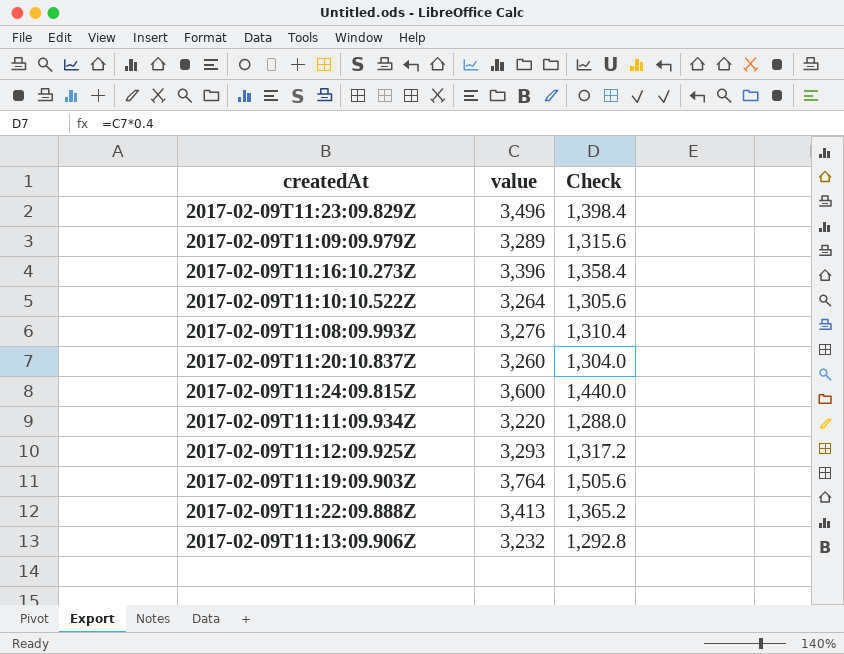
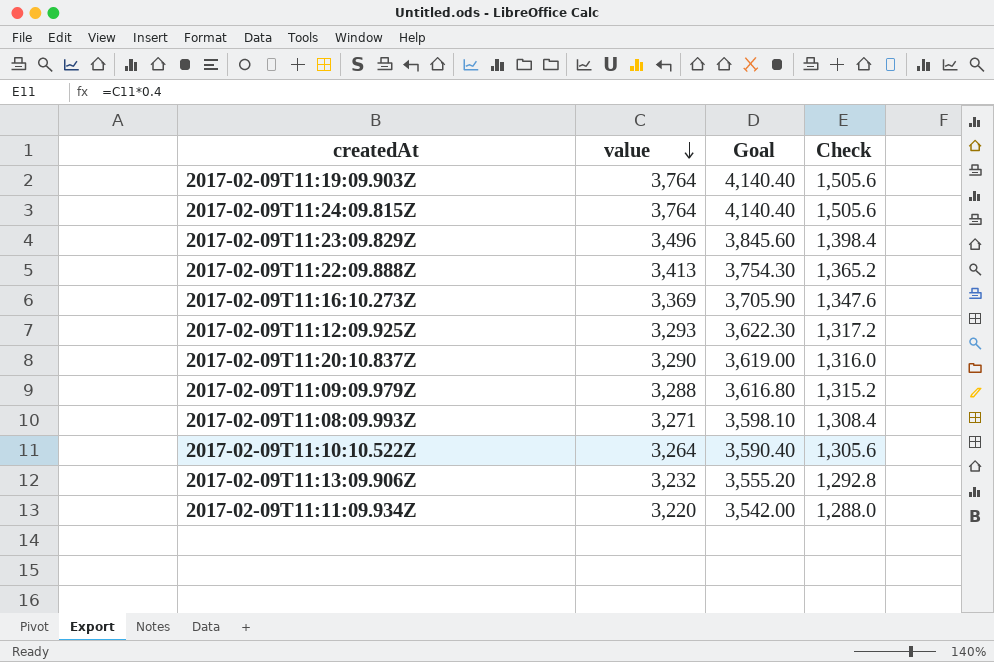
row order: none -> value descending
column Goal | formula: none -> [value] * 1.1
2017-02-09T11:24:09.815Z | value: 3,600 -> 3,764
2017-02-09T11:24:09.815Z | Check: 1,440.0 -> 1,505.6
2017-02-09T11:16:10.273Z | value: 3,396 -> 3,369
2017-02-09T11:16:10.273Z | Check: 1,358.4 -> 1,347.6
2017-02-09T11:20:10.837Z | value: 3,260 -> 3,290
2017-02-09T11:20:10.837Z | Check: 1,304.0 -> 1,316.0
2017-02-09T11:09:09.979Z | value: 3,289 -> 3,288
2017-02-09T11:09:09.979Z | Check: 1,315.6 -> 1,315.2
2017-02-09T11:08:09.993Z | value: 3,276 -> 3,271
2017-02-09T11:08:09.993Z | Check: 1,310.4 -> 1,308.4

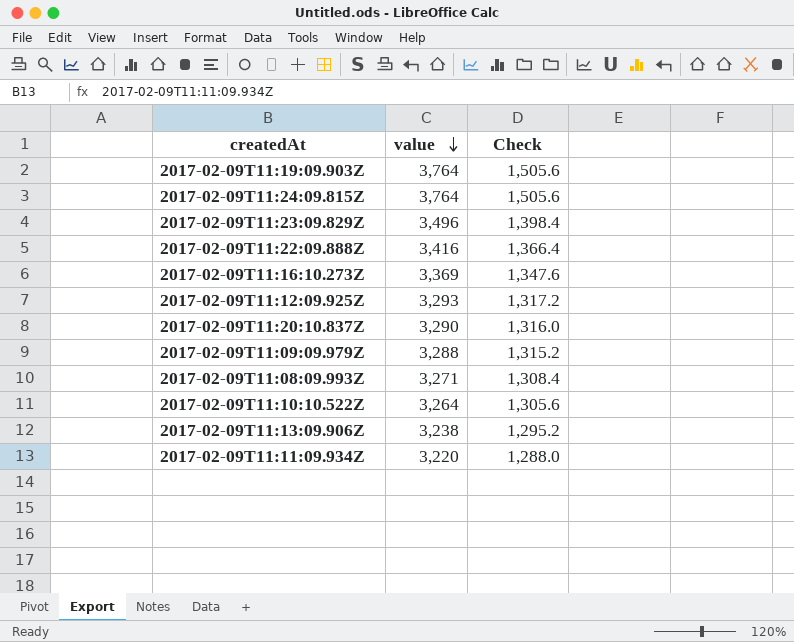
column Goal | formula: [value] * 1.1 -> none
2017-02-09T11:22:09.888Z | value: 3,413 -> 3,416
2017-02-09T11:22:09.888Z | Check: 1,365.2 -> 1,366.4
2017-02-09T11:13:09.906Z | value: 3,232 -> 3,238
2017-02-09T11:13:09.906Z | Check: 1,292.8 -> 1,295.2

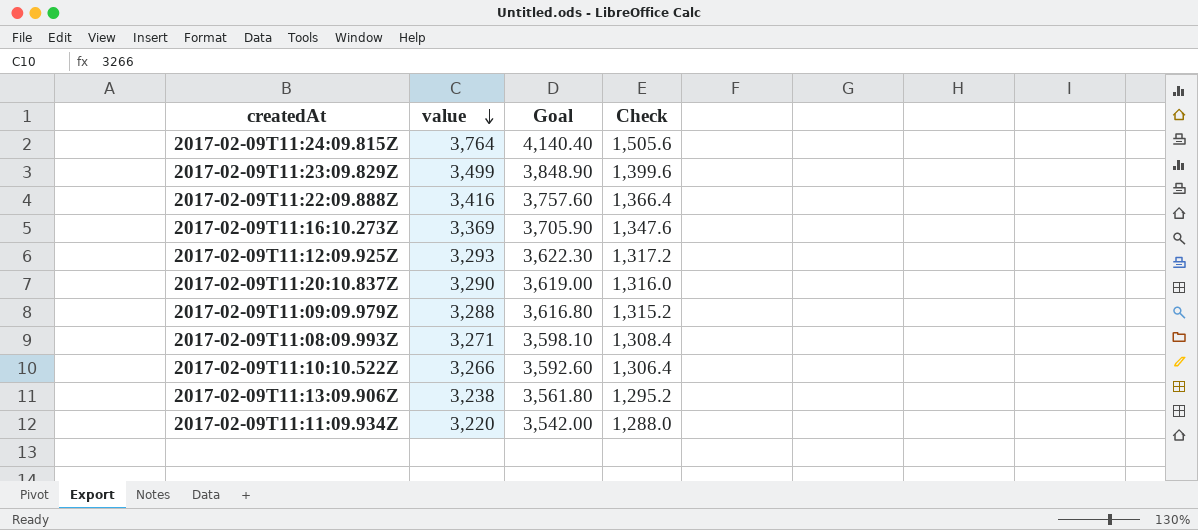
column Goal | formula: none -> [value] * 1.1
row 2017-02-09T11:19:09.903Z: 3,764 | 1,505.6 -> none
2017-02-09T11:23:09.829Z | value: 3,496 -> 3,499
2017-02-09T11:23:09.829Z | Check: 1,398.4 -> 1,399.6
2017-02-09T11:10:10.522Z | value: 3,264 -> 3,266
2017-02-09T11:10:10.522Z | Check: 1,305.6 -> 1,306.4

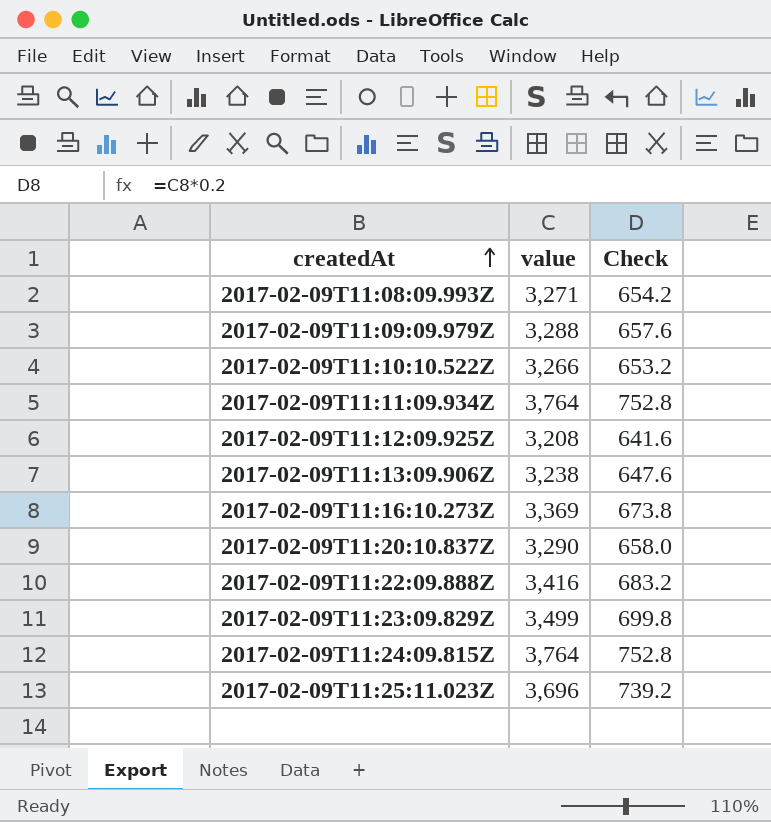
row order: value descending -> createdAt ascending
column Goal | formula: [value] * 1.1 -> none
column Check | formula: [value] * 0.4 -> [value] * 0.2
2017-02-09T11:11:09.934Z | value: 3,220 -> 3,764
2017-02-09T11:12:09.925Z | value: 3,293 -> 3,208
row 2017-02-09T11:25:11.023Z: none -> 3,696 | 739.2

